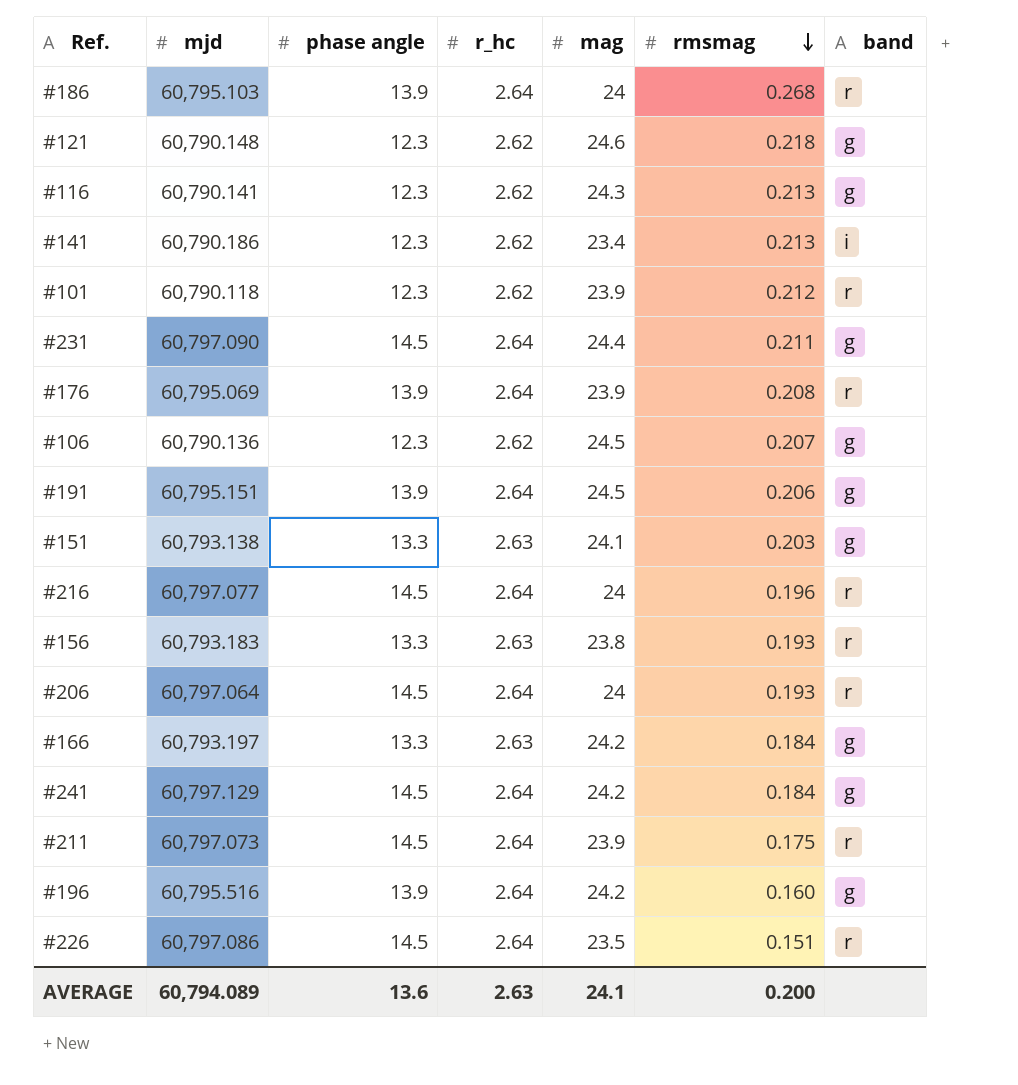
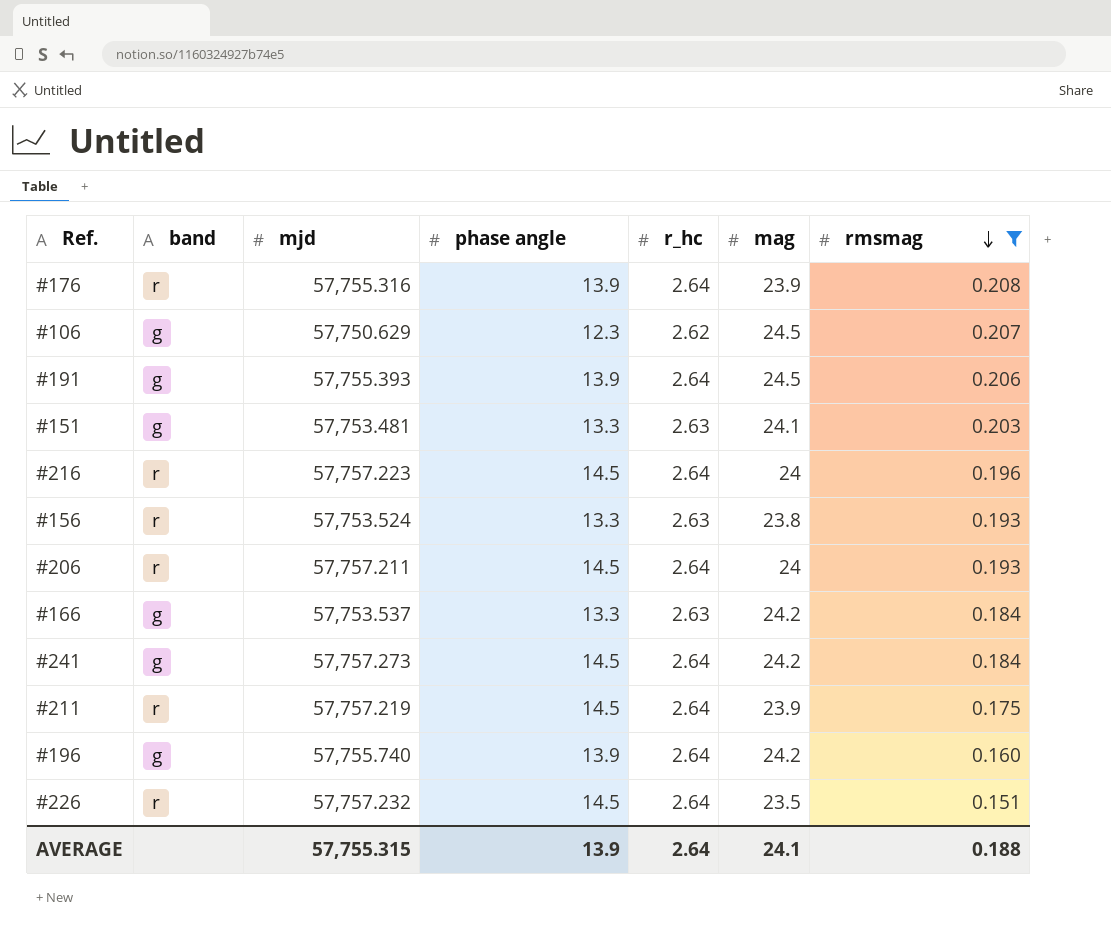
filter: none -> rmsmag <= 0.208
column band | position: 7 -> 2
#176 | mjd: 60,795.069 -> 57,755.316
#106 | mjd: 60,790.136 -> 57,750.629
#191 | mjd: 60,795.151 -> 57,755.393
#151 | mjd: 60,793.138 -> 57,753.481
#216 | mjd: 60,797.077 -> 57,757.223
#156 | mjd: 60,793.183 -> 57,753.524
#206 | mjd: 60,797.064 -> 57,757.211
#166 | mjd: 60,793.197 -> 57,753.537
#241 | mjd: 60,797.129 -> 57,757.273
#211 | mjd: 60,797.073 -> 57,757.219
#196 | mjd: 60,795.516 -> 57,755.740
#226 | mjd: 60,797.086 -> 57,757.232
AVERAGE | mjd: 60,794.089 -> 57,755.315
AVERAGE | phase angle: 13.6 -> 13.9
AVERAGE | r_hc: 2.63 -> 2.64
AVERAGE | rmsmag: 0.200 -> 0.188

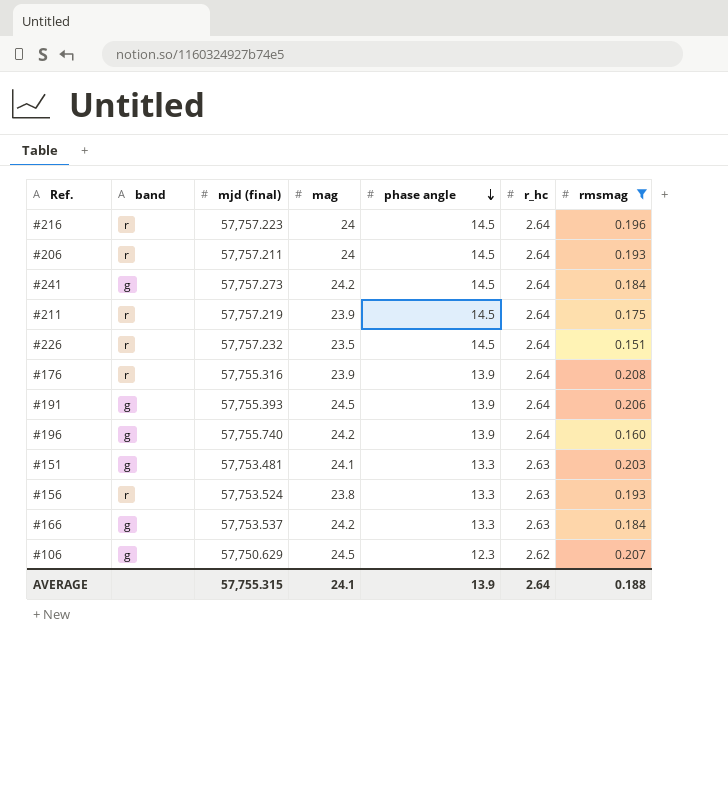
row order: rmsmag descending -> phase angle descending
column name: mjd -> mjd (final)
column mag | position: 6 -> 4

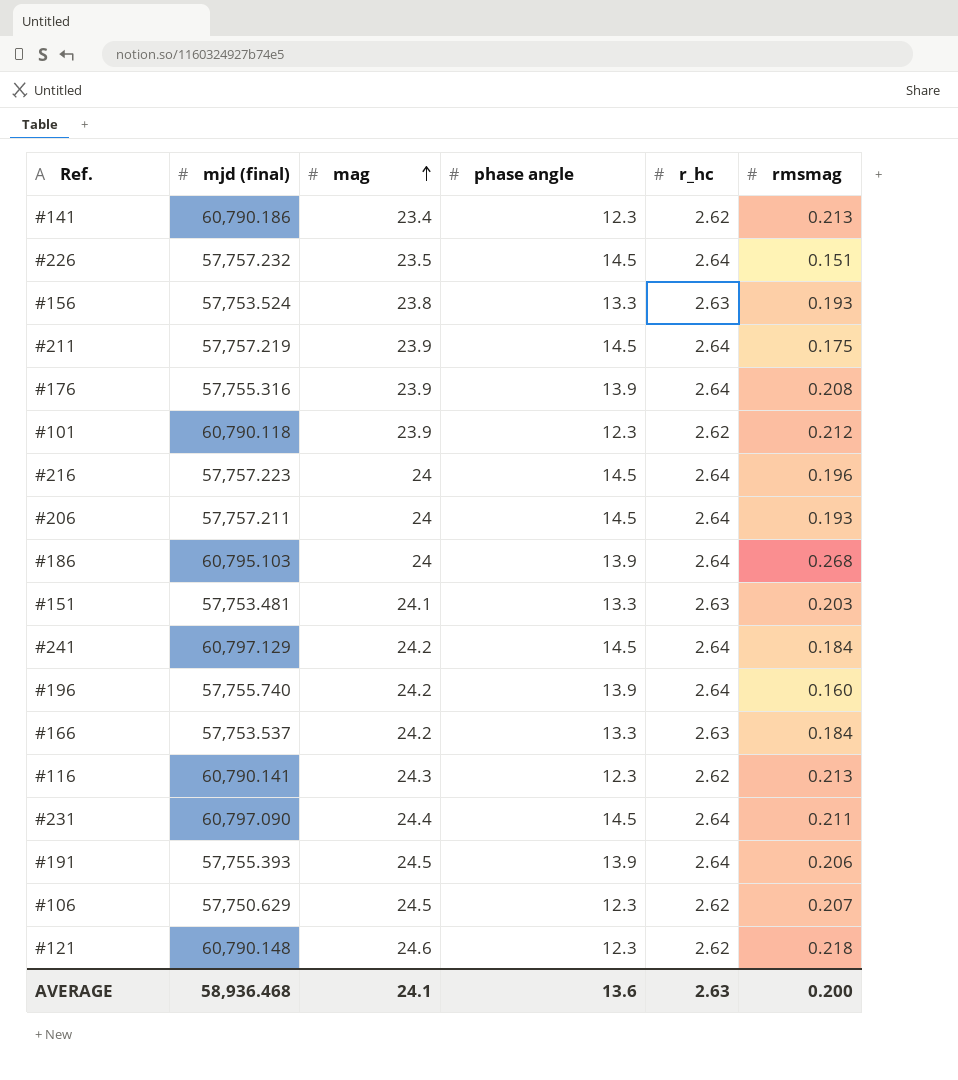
filter: rmsmag <= 0.208 -> none
row order: phase angle descending -> mag ascending
column band | position: 2 -> none
#241 | mjd (final): 57,757.273 -> 60,797.129
AVERAGE | mjd (final): 57,755.315 -> 58,936.468
AVERAGE | phase angle: 13.9 -> 13.6
AVERAGE | r_hc: 2.64 -> 2.63
AVERAGE | rmsmag: 0.188 -> 0.200

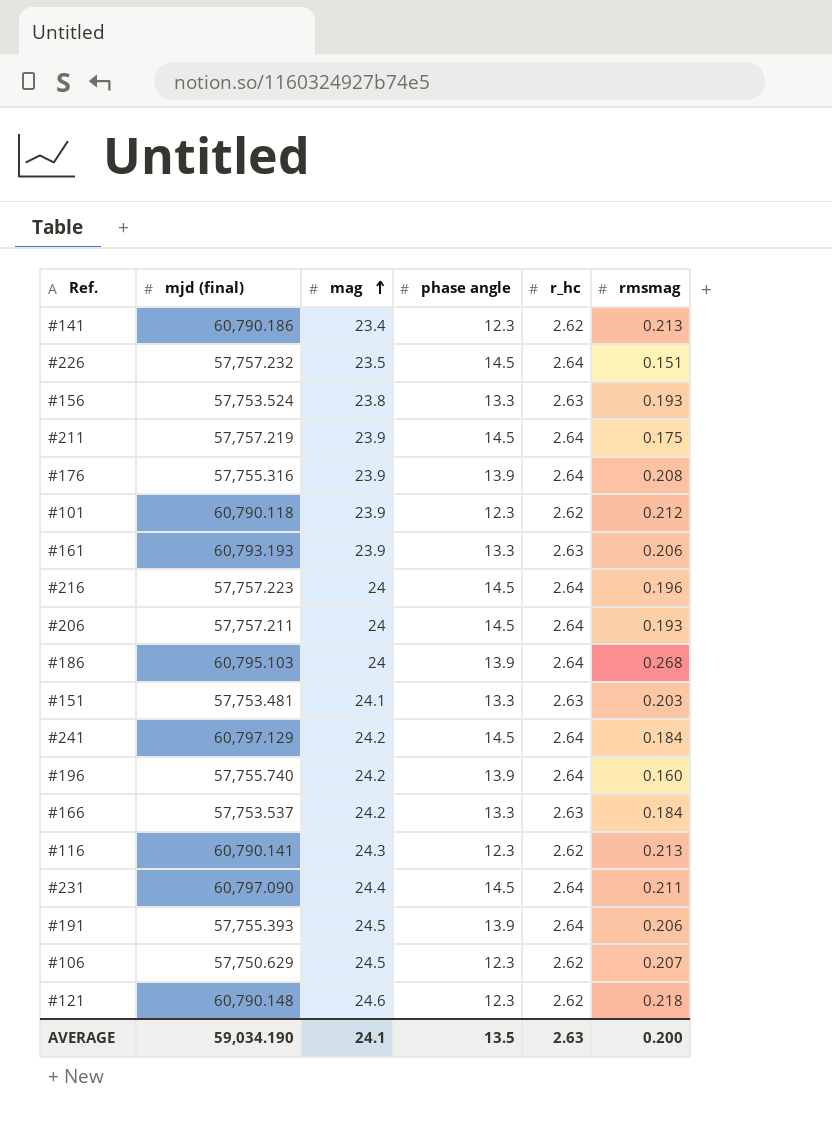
row #161: none -> 60,793.193 | 23.9 | 13.3 | 2.63 | 0.206
AVERAGE | mjd (final): 58,936.468 -> 59,034.190
AVERAGE | phase angle: 13.6 -> 13.5

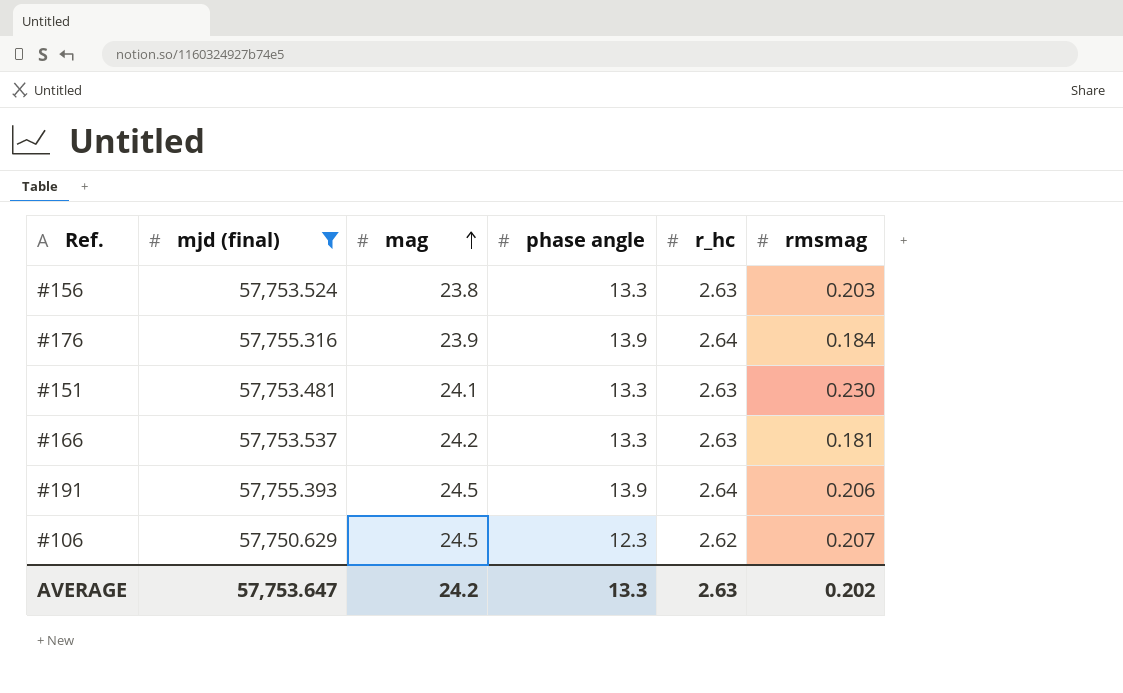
filter: none -> mjd (final) <= 57,755.393
#156 | rmsmag: 0.193 -> 0.203
#176 | rmsmag: 0.208 -> 0.184
#151 | rmsmag: 0.203 -> 0.230
#166 | rmsmag: 0.184 -> 0.181
AVERAGE | mjd (final): 59,034.190 -> 57,753.647
AVERAGE | mag: 24.1 -> 24.2
AVERAGE | phase angle: 13.5 -> 13.3
AVERAGE | rmsmag: 0.200 -> 0.202

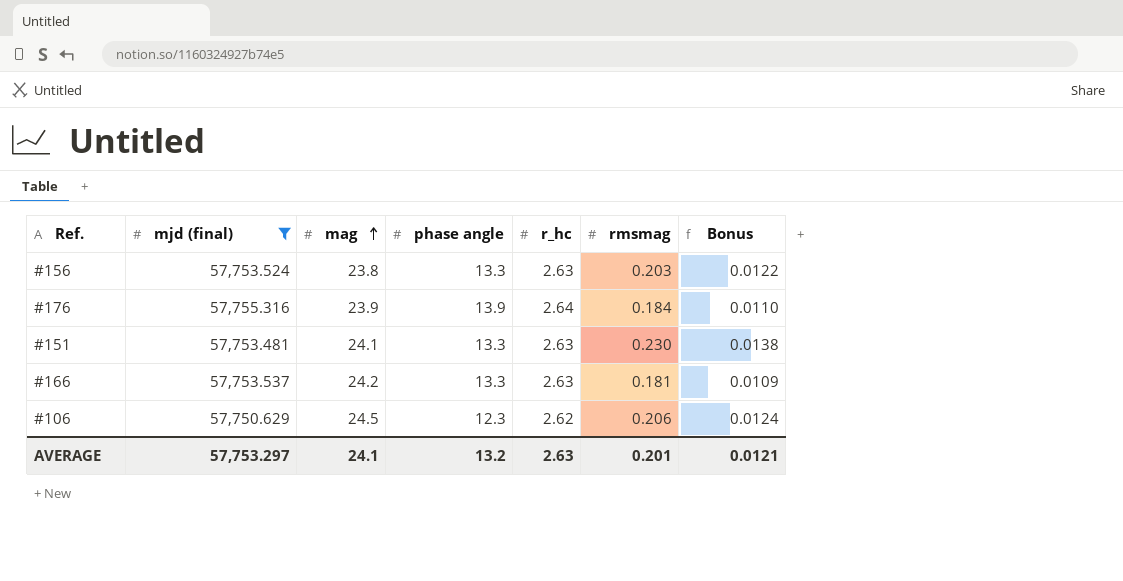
column Bonus | formula: none -> [rmsmag] * 0.06
row #191: 57,755.393 | 24.5 | 13.9 | 2.64 | 0.206 -> none
#106 | rmsmag: 0.207 -> 0.206
AVERAGE | mjd (final): 57,753.647 -> 57,753.297
AVERAGE | mag: 24.2 -> 24.1
AVERAGE | phase angle: 13.3 -> 13.2
AVERAGE | rmsmag: 0.202 -> 0.201

